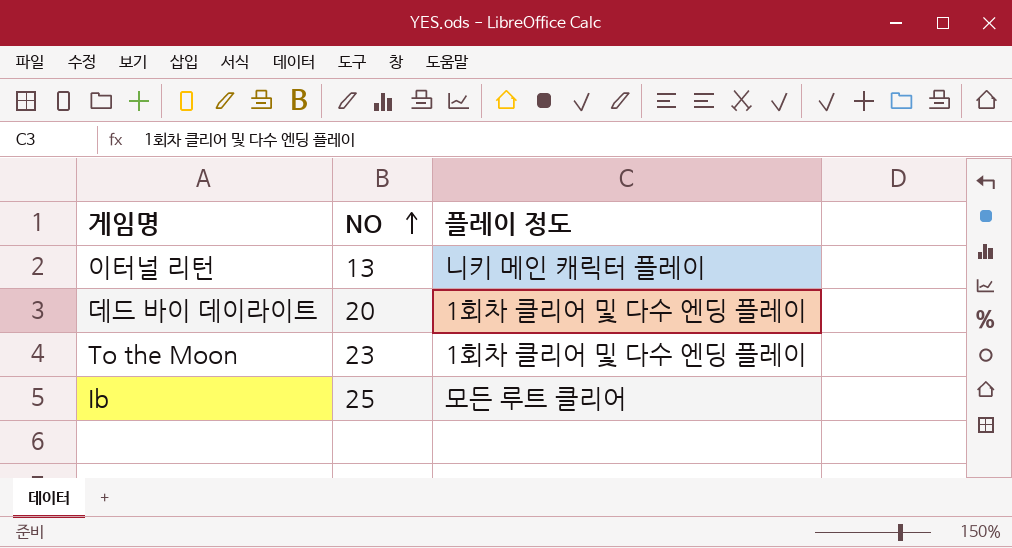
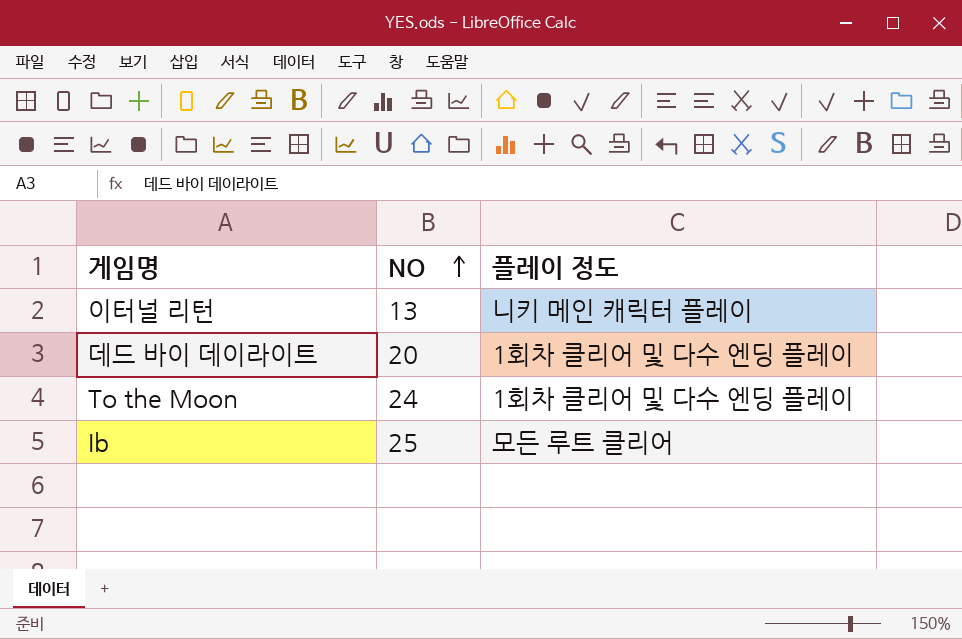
To the Moon | NO: 23 -> 24

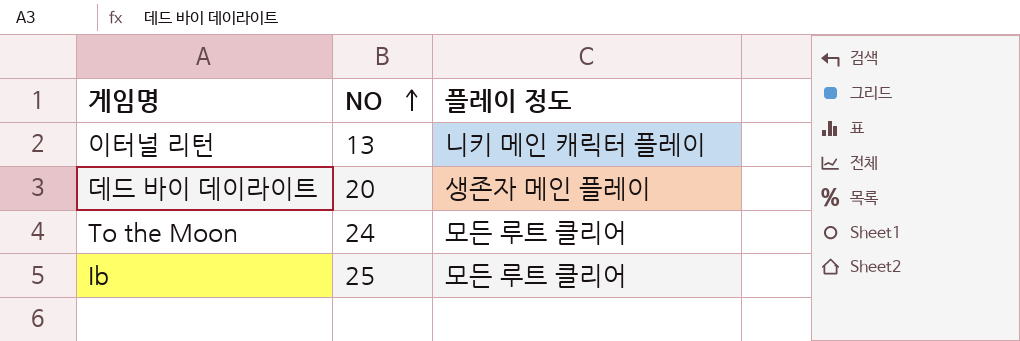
데드 바이 데이라이트 | 플레이 정도: 1회차 클리어 및 다수 엔딩 플레이 -> 생존자 메인 플레이
To the Moon | 플레이 정도: 1회차 클리어 및 다수 엔딩 플레이 -> 모든 루트 클리어

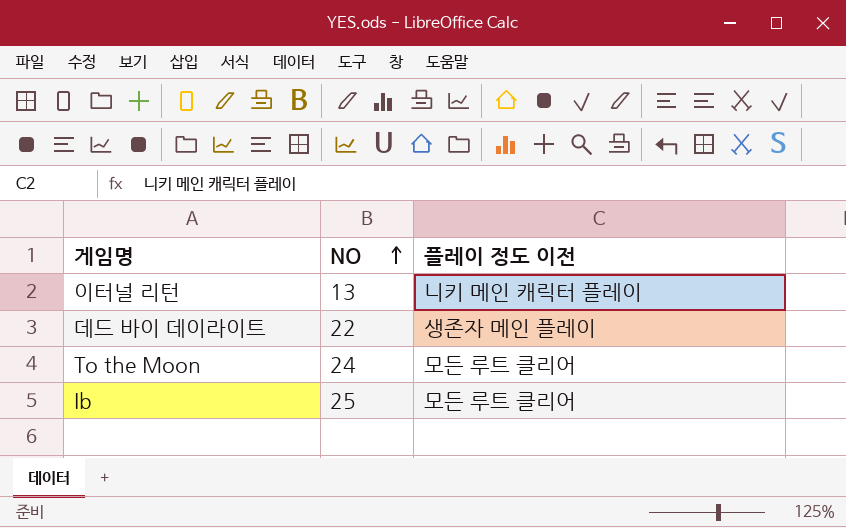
column name: 플레이 정도 -> 플레이 정도 이전
데드 바이 데이라이트 | NO: 20 -> 22

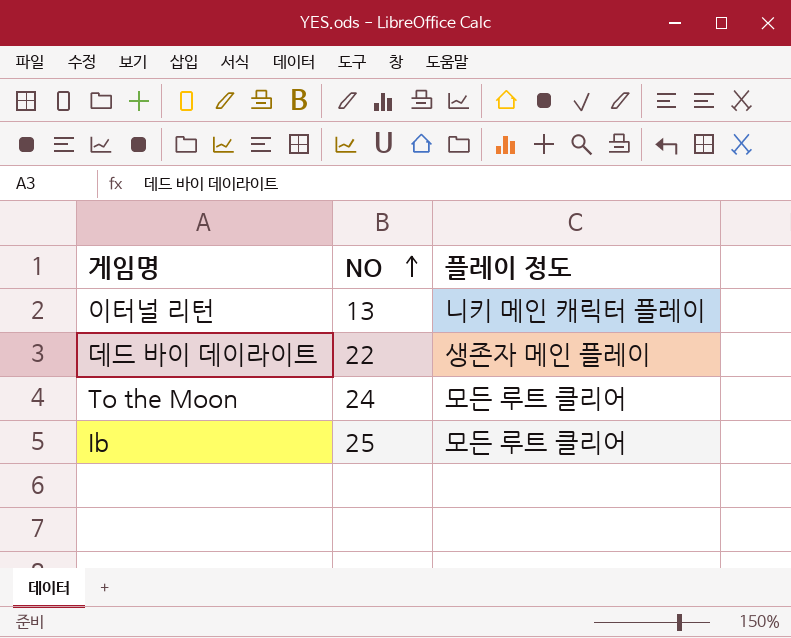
column name: 플레이 정도 이전 -> 플레이 정도

